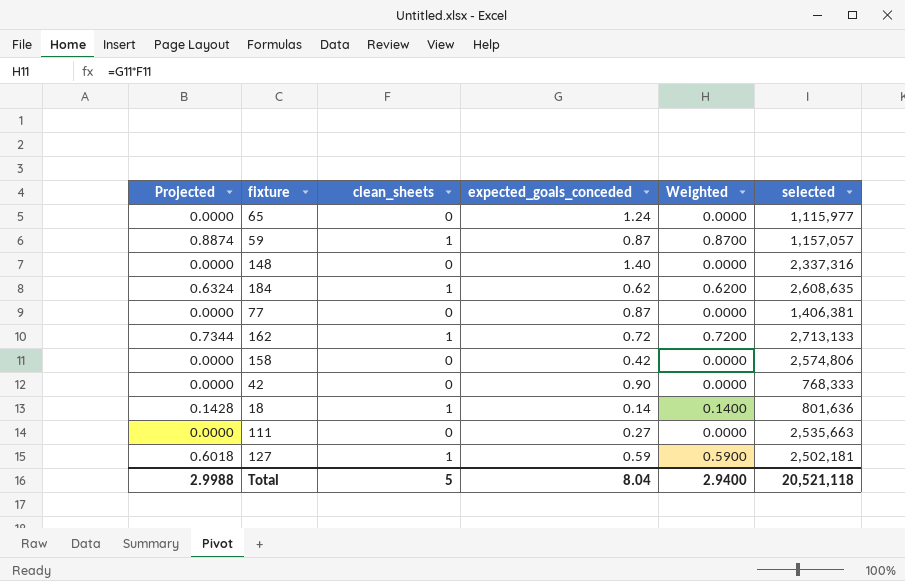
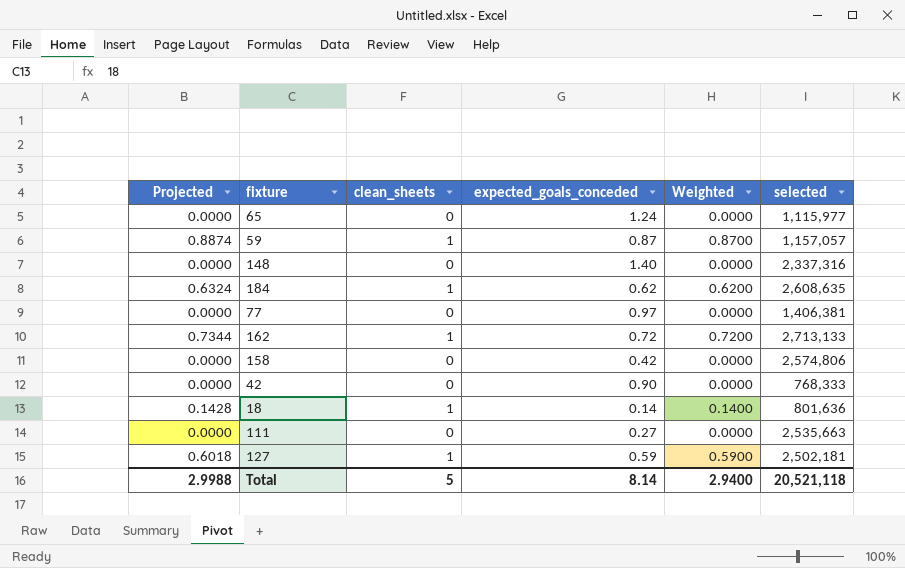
77 | expected_goals_conceded: 0.87 -> 0.97
Total | expected_goals_conceded: 8.04 -> 8.14

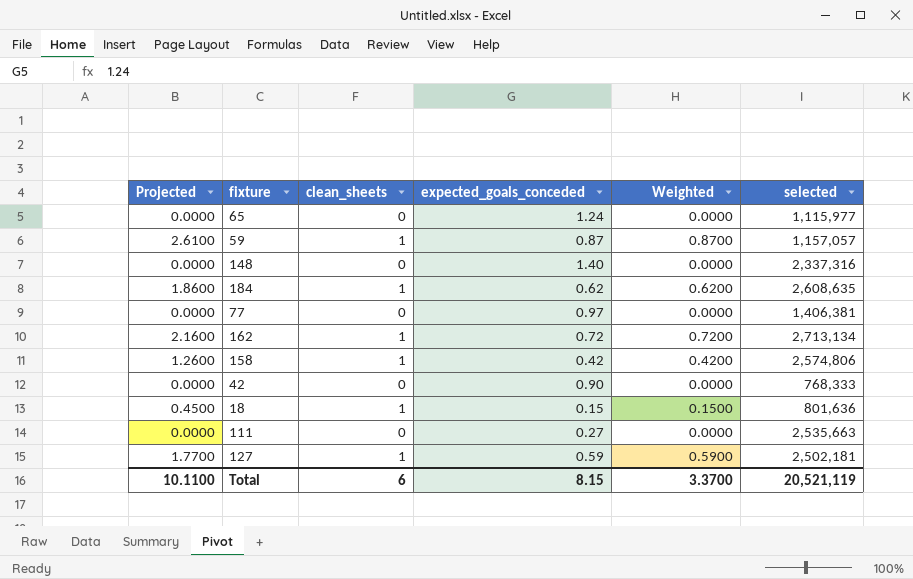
column Projected | formula: [Weighted] * 1.02 -> [Weighted] * 3
162 | selected: 2,713,133 -> 2,713,134
158 | clean_sheets: 0 -> 1
158 | Weighted: 0.0000 -> 0.4200
18 | expected_goals_conceded: 0.14 -> 0.15
18 | Weighted: 0.1400 -> 0.1500
Total | Projected: 2.9988 -> 10.1100
Total | clean_sheets: 5 -> 6
Total | expected_goals_conceded: 8.14 -> 8.15
Total | Weighted: 2.9400 -> 3.3700
Total | selected: 20,521,118 -> 20,521,119

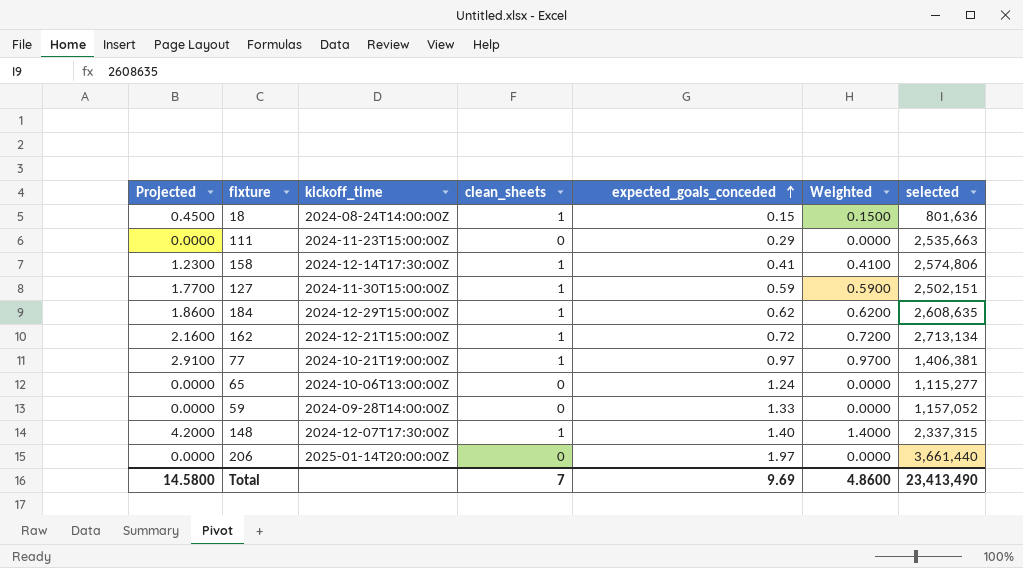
row order: none -> expected_goals_conceded ascending
column kickoff_time | position: none -> 3
row 42: 0.0000 | 0 | 0.90 | 0.0000 | 768,333 -> none
111 | expected_goals_conceded: 0.27 -> 0.29
158 | Projected: 1.2600 -> 1.2300
158 | expected_goals_conceded: 0.42 -> 0.41
158 | Weighted: 0.4200 -> 0.4100
127 | selected: 2,502,181 -> 2,502,151
77 | Projected: 0.0000 -> 2.9100
77 | clean_sheets: 0 -> 1
77 | Weighted: 0.0000 -> 0.9700
65 | selected: 1,115,977 -> 1,115,277
59 | Projected: 2.6100 -> 0.0000
59 | clean_sheets: 1 -> 0
59 | expected_goals_conceded: 0.87 -> 1.33
59 | Weighted: 0.8700 -> 0.0000
59 | selected: 1,157,057 -> 1,157,052
148 | Projected: 0.0000 -> 4.2000
148 | clean_sheets: 0 -> 1
148 | Weighted: 0.0000 -> 1.4000
148 | selected: 2,337,316 -> 2,337,315
row 206: none -> 0.0000 | 2025-01-14T20:00:00Z | 0 | 1.97 | 0.0000 | 3,661,440
Total | Projected: 10.1100 -> 14.5800
Total | clean_sheets: 6 -> 7
Total | expected_goals_conceded: 8.15 -> 9.69
Total | Weighted: 3.3700 -> 4.8600
Total | selected: 20,521,119 -> 23,413,490

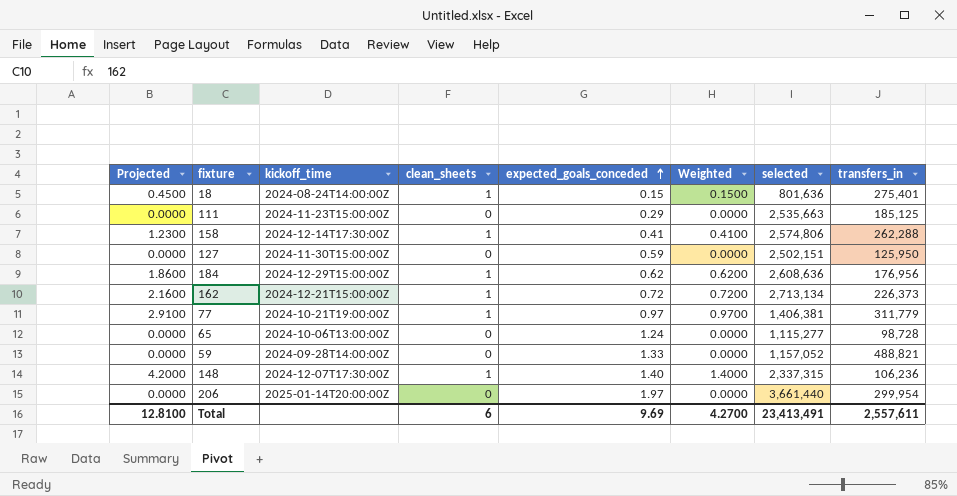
column transfers_in | position: none -> 8
127 | Projected: 1.7700 -> 0.0000
127 | clean_sheets: 1 -> 0
127 | Weighted: 0.5900 -> 0.0000
184 | selected: 2,608,635 -> 2,608,636
Total | Projected: 14.5800 -> 12.8100
Total | clean_sheets: 7 -> 6
Total | Weighted: 4.8600 -> 4.2700
Total | selected: 23,413,490 -> 23,413,491

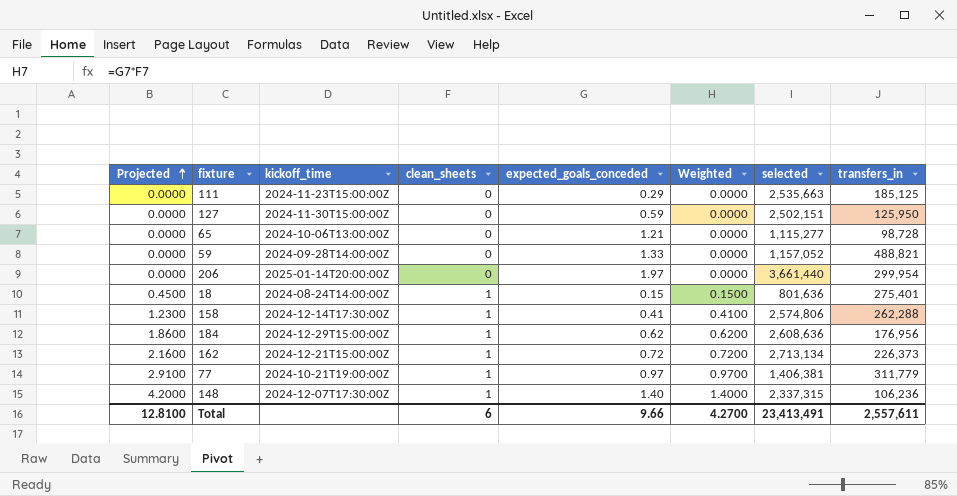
row order: expected_goals_conceded ascending -> Projected ascending
65 | expected_goals_conceded: 1.24 -> 1.21
Total | expected_goals_conceded: 9.69 -> 9.66

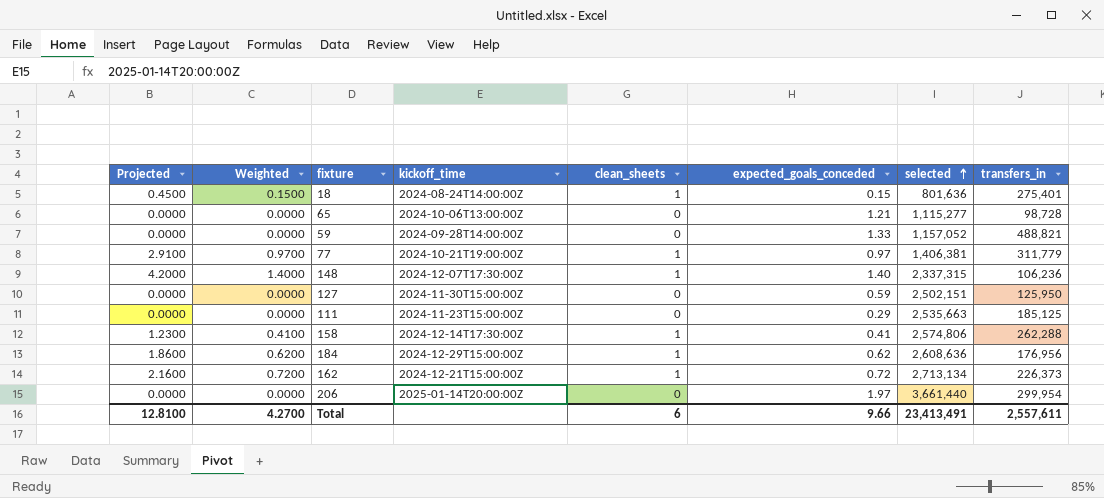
row order: Projected ascending -> selected ascending
column Weighted | position: 6 -> 2

